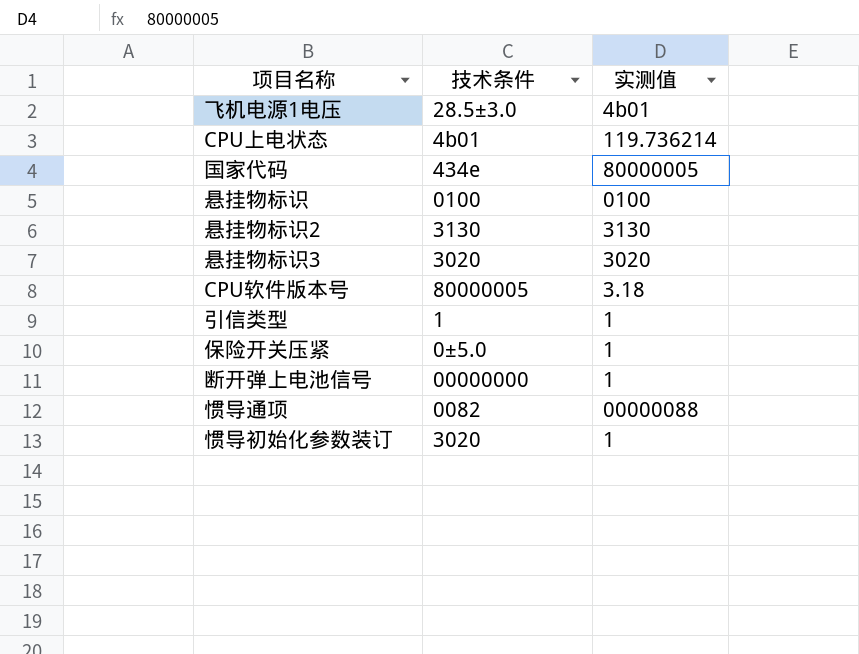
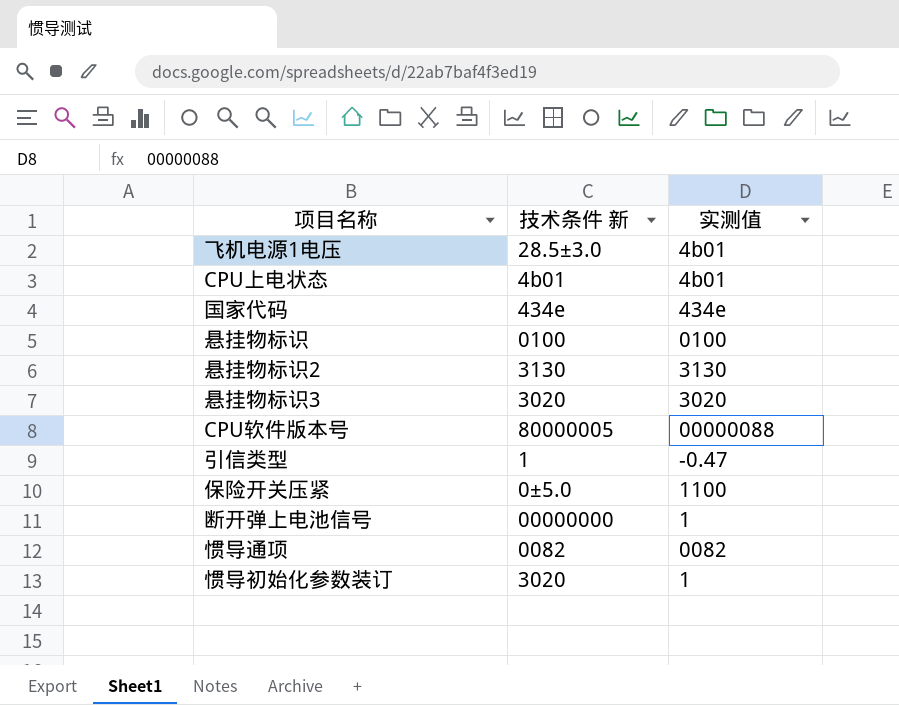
column name: 技术条件 -> 技术条件 新
CPU上电状态 | 实测值: 119.736214 -> 4b01
国家代码 | 实测值: 80000005 -> 434e
CPU软件版本号 | 实测值: 3.18 -> 00000088
引信类型 | 实测值: 1 -> -0.47
保险开关压紧 | 实测值: 1 -> 1100
惯导通项 | 实测值: 00000088 -> 0082

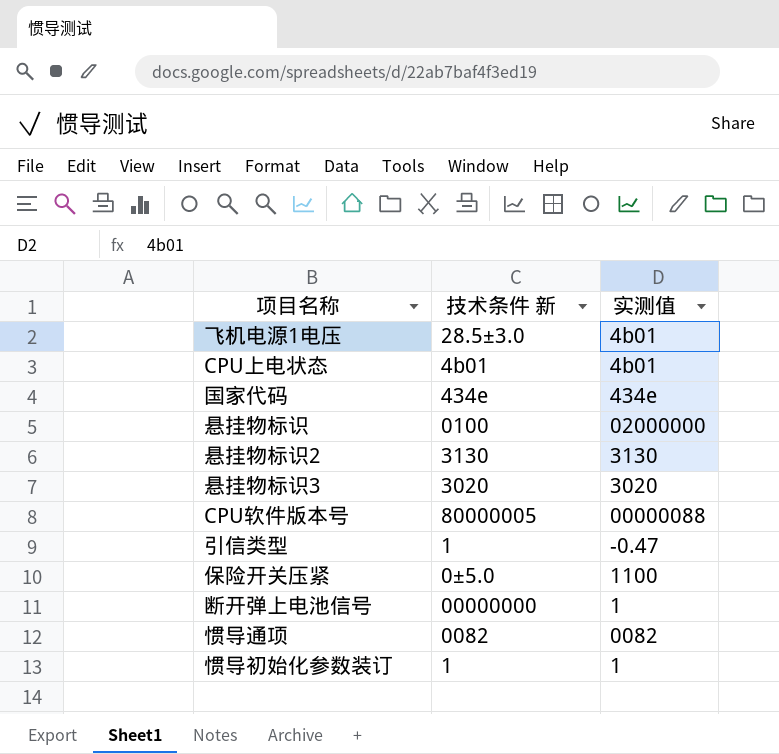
悬挂物标识 | 实测值: 0100 -> 02000000
惯导初始化参数装订 | 技术条件 新: 3020 -> 1

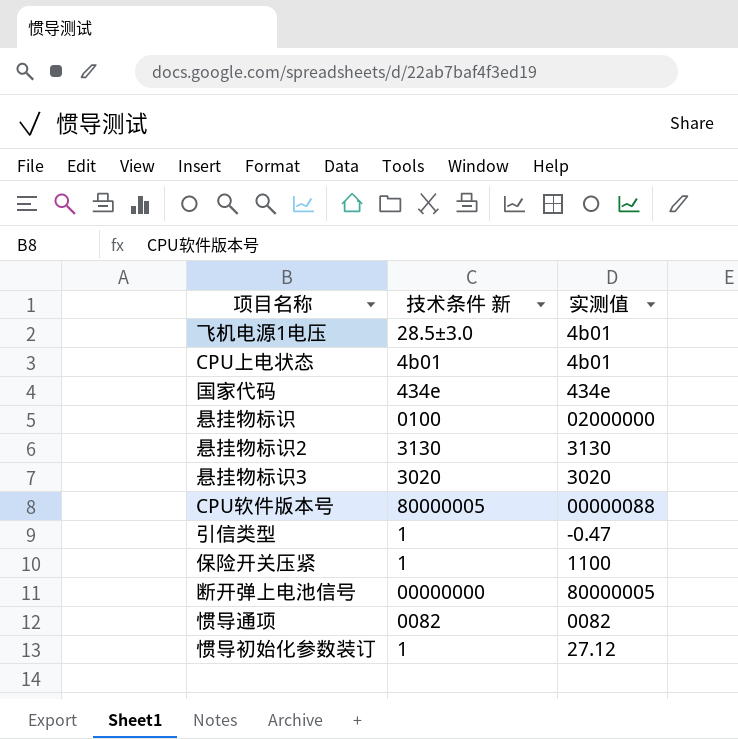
保险开关压紧 | 技术条件 新: 0±5.0 -> 1
断开弹上电池信号 | 实测值: 1 -> 80000005
惯导初始化参数装订 | 实测值: 1 -> 27.12

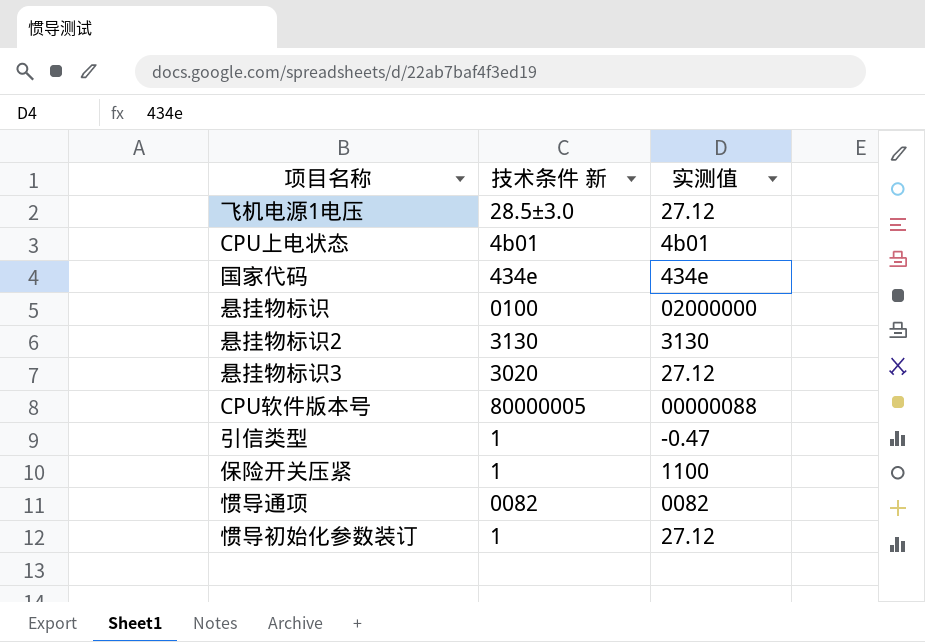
row 断开弹上电池信号: 00000000 | 80000005 -> none
飞机电源1电压 | 实测值: 4b01 -> 27.12
悬挂物标识3 | 实测值: 3020 -> 27.12

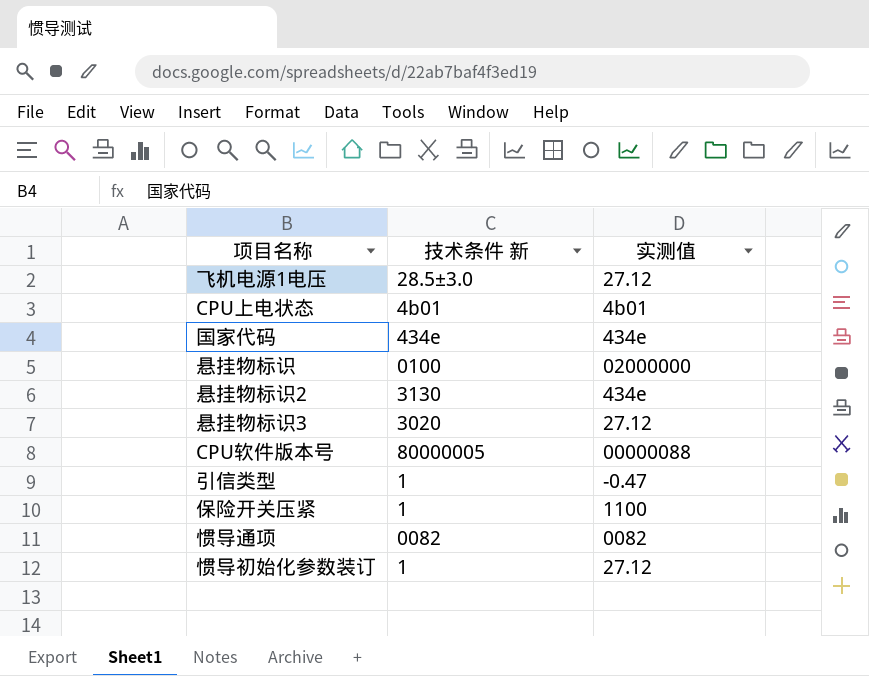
悬挂物标识2 | 实测值: 3130 -> 434e

